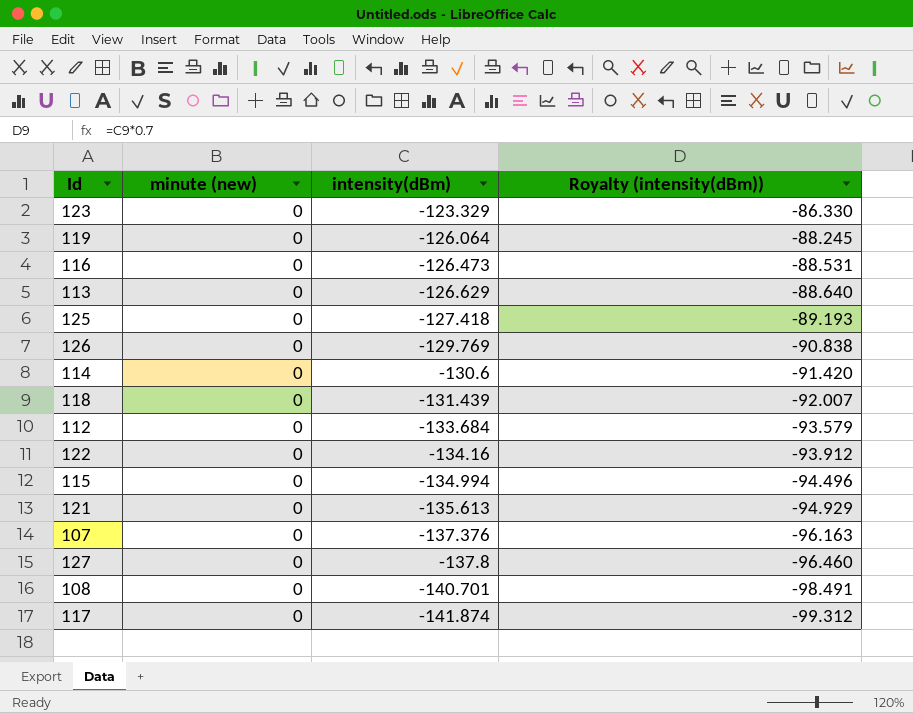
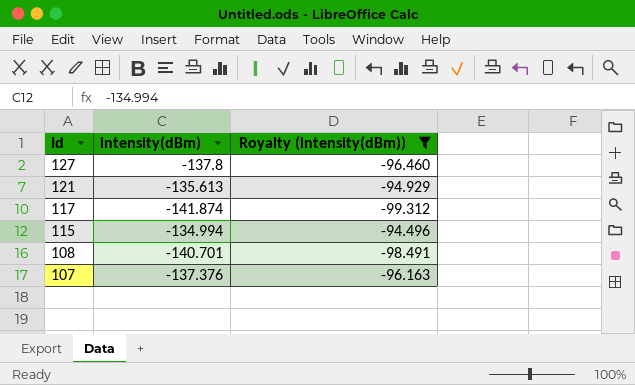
filter: none -> Royalty (intensity(dBm)) <= -94.496
row order: intensity(dBm) descending -> Id descending
column minute (new) | position: 2 -> none

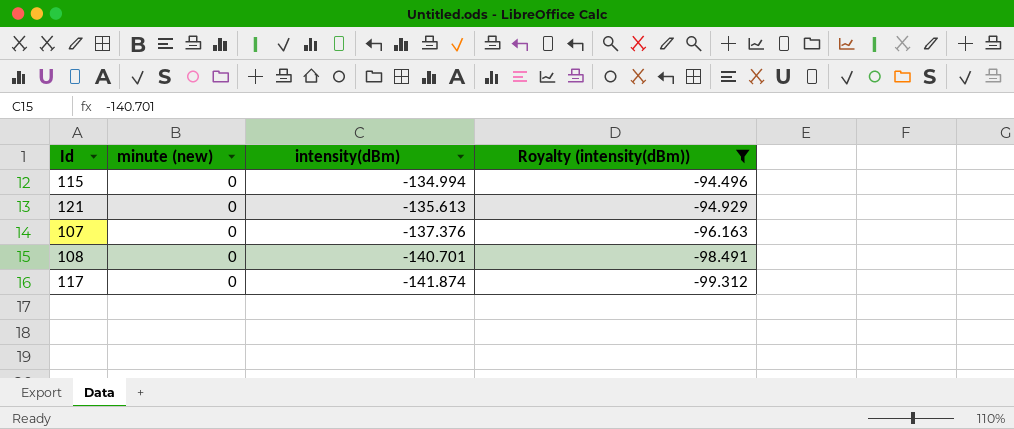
row order: Id descending -> intensity(dBm) descending
column minute (new) | position: none -> 2
row 127: -137.8 | -96.460 -> none

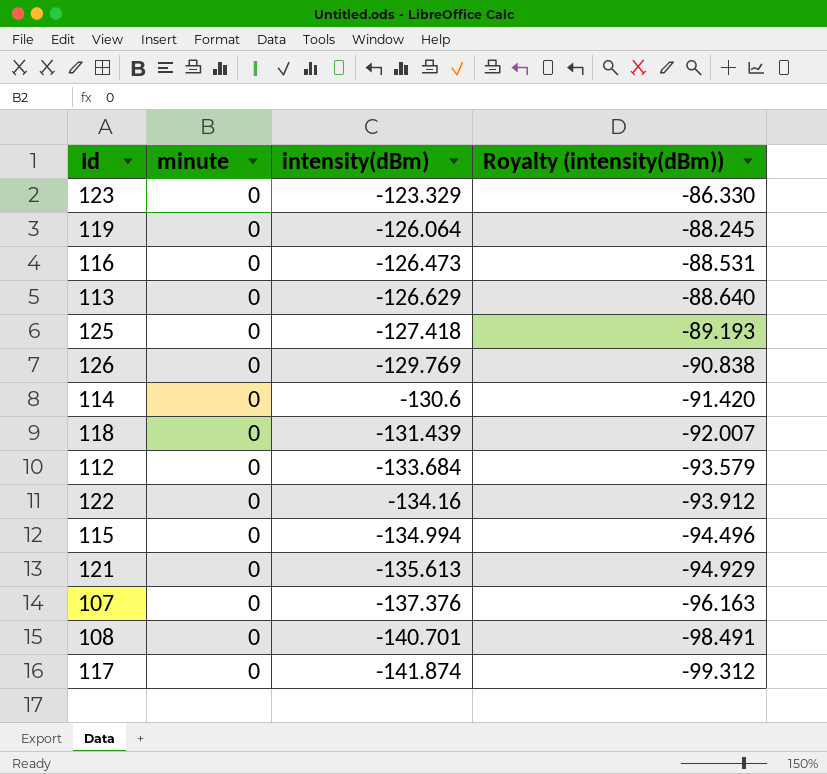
filter: Royalty (intensity(dBm)) <= -94.496 -> none
column name: minute (new) -> minute

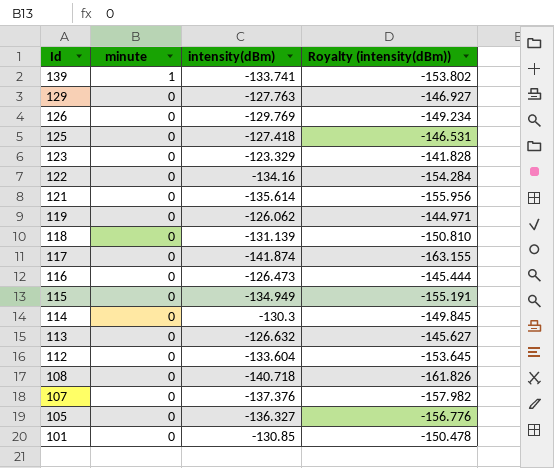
row order: intensity(dBm) descending -> Id descending
column Royalty (intensity(dBm)) | formula: [intensity(dBm)] * 0.7 -> [intensity(dBm)] * 1.15
row 139: none -> 1 | -133.741 | -153.802
row 129: none -> 0 | -127.763 | -146.927
121 | intensity(dBm): -135.613 -> -135.614
119 | intensity(dBm): -126.064 -> -126.062
118 | intensity(dBm): -131.439 -> -131.139
115 | intensity(dBm): -134.994 -> -134.949
114 | intensity(dBm): -130.6 -> -130.3
113 | intensity(dBm): -126.629 -> -126.632
112 | intensity(dBm): -133.684 -> -133.604
108 | intensity(dBm): -140.701 -> -140.718
row 105: none -> 0 | -136.327 | -156.776
row 101: none -> 0 | -130.85 | -150.478

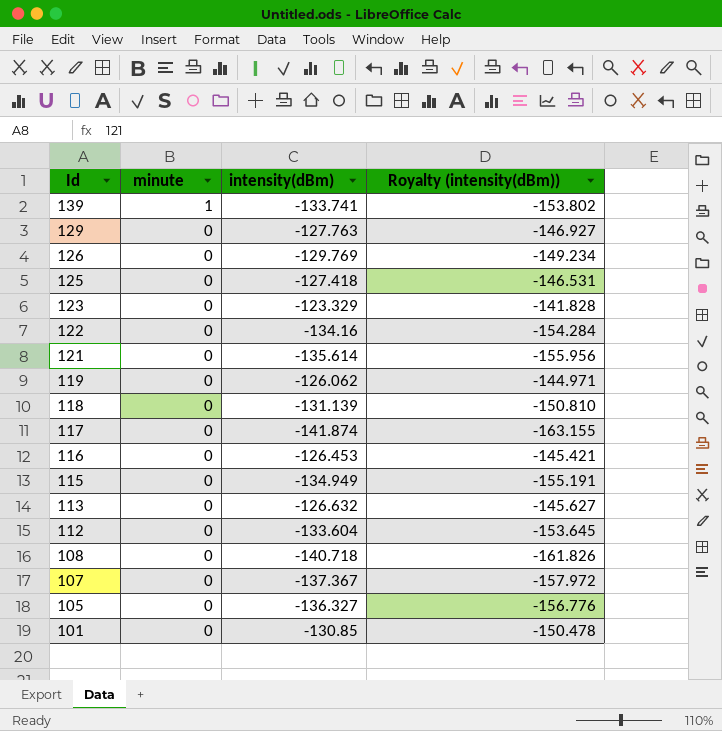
row 114: 0 | -130.3 | -149.845 -> none
116 | intensity(dBm): -126.473 -> -126.453
116 | Royalty (intensity(dBm)): -145.444 -> -145.421
107 | intensity(dBm): -137.376 -> -137.367
107 | Royalty (intensity(dBm)): -157.982 -> -157.972

